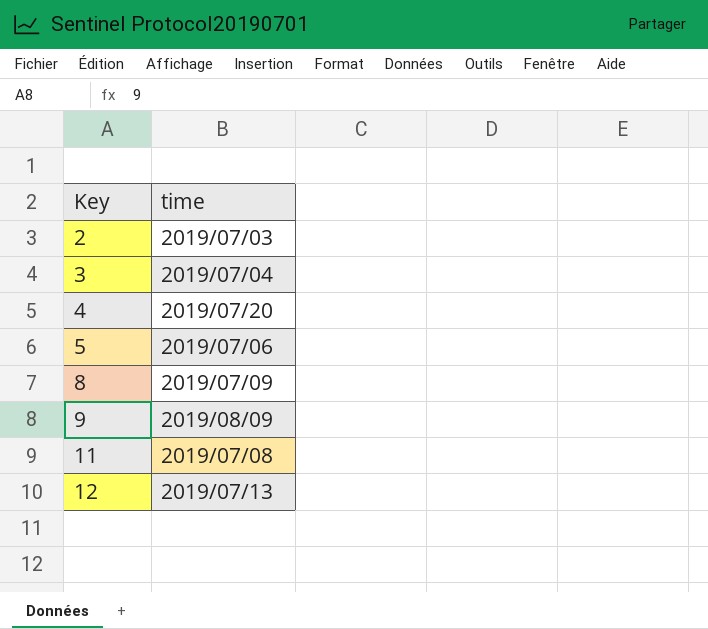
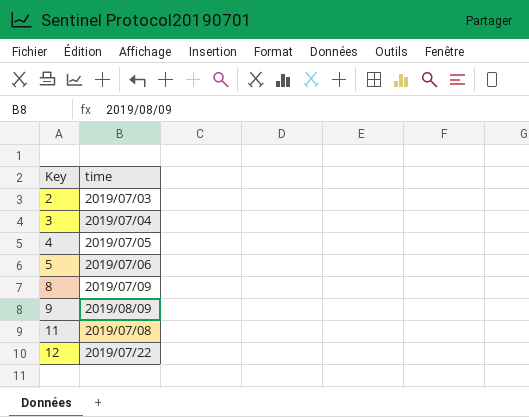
4 | time: 2019/07/20 -> 2019/07/05
12 | time: 2019/07/13 -> 2019/07/22

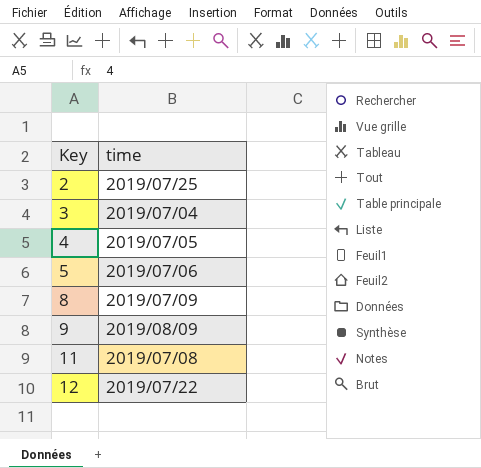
2 | time: 2019/07/03 -> 2019/07/25

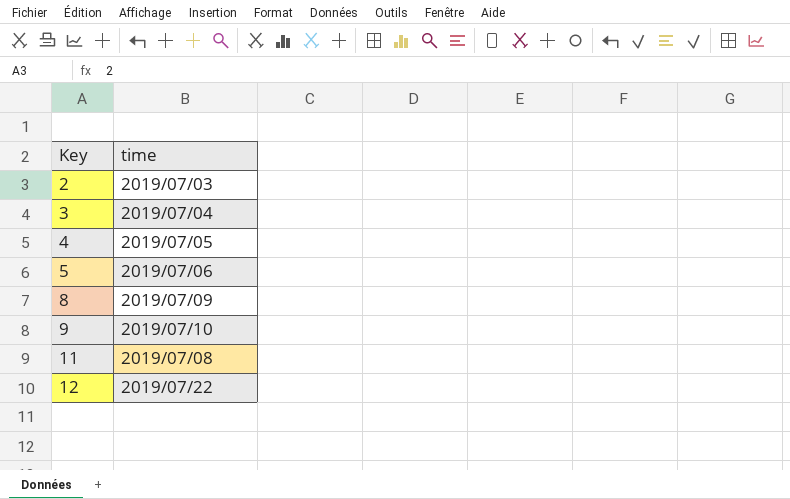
2 | time: 2019/07/25 -> 2019/07/03
9 | time: 2019/08/09 -> 2019/07/10

